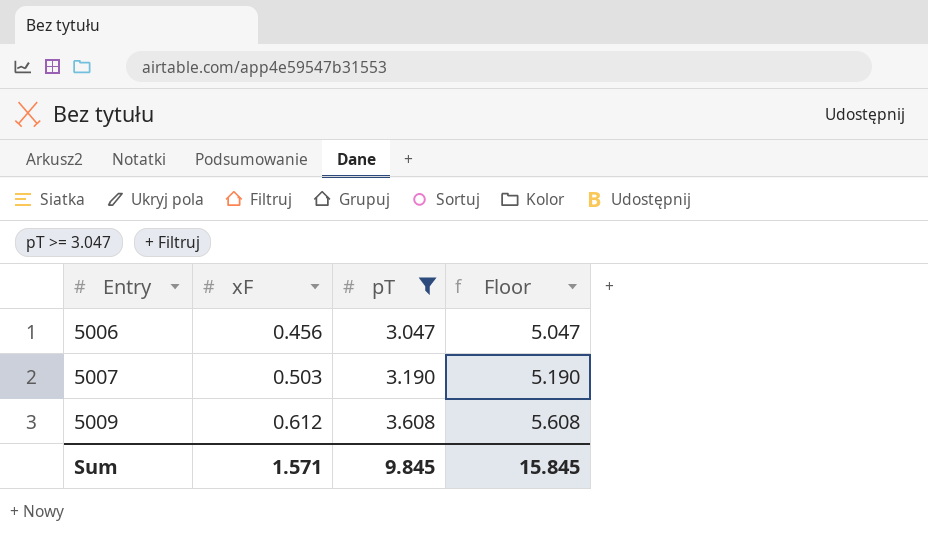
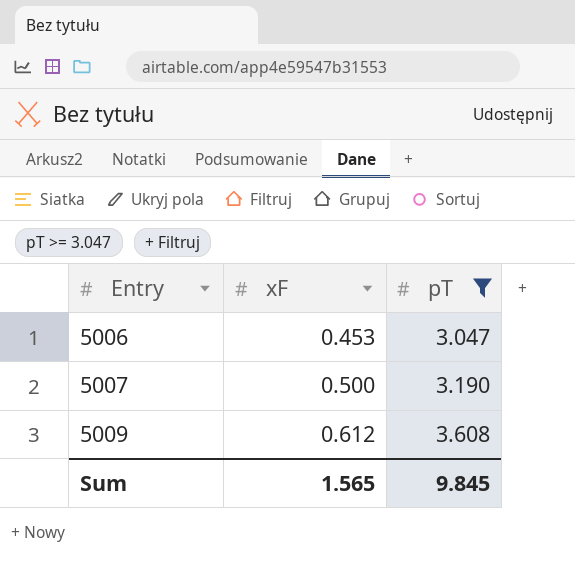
column Floor | formula: [pT] + 2 -> none
5006 | xF: 0.456 -> 0.453
5007 | xF: 0.503 -> 0.500
Sum | xF: 1.571 -> 1.565

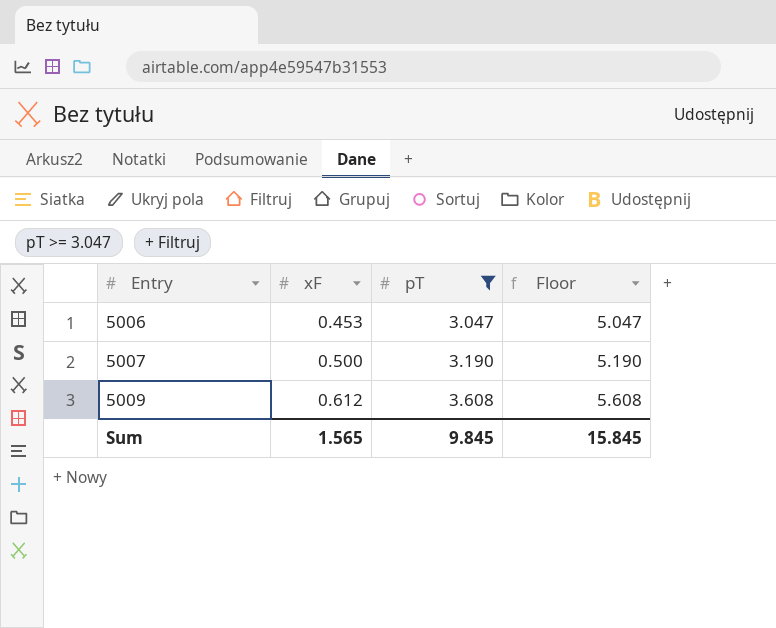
column Floor | formula: none -> [pT] + 2

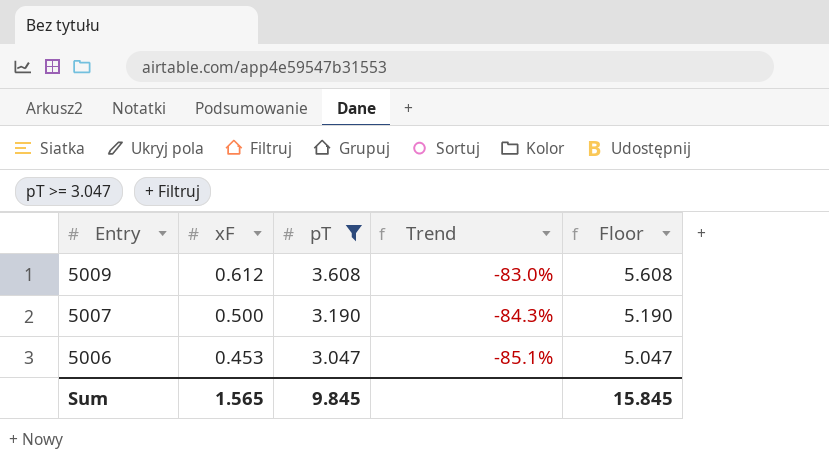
row order: Entry ascending -> Entry descending
column Trend | formula: none -> ([xF] - [pT]) / [pT]

